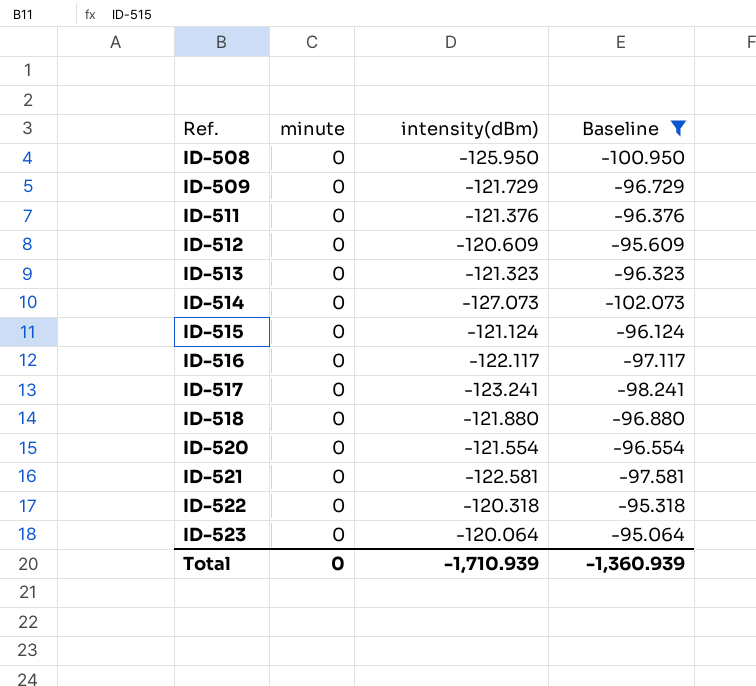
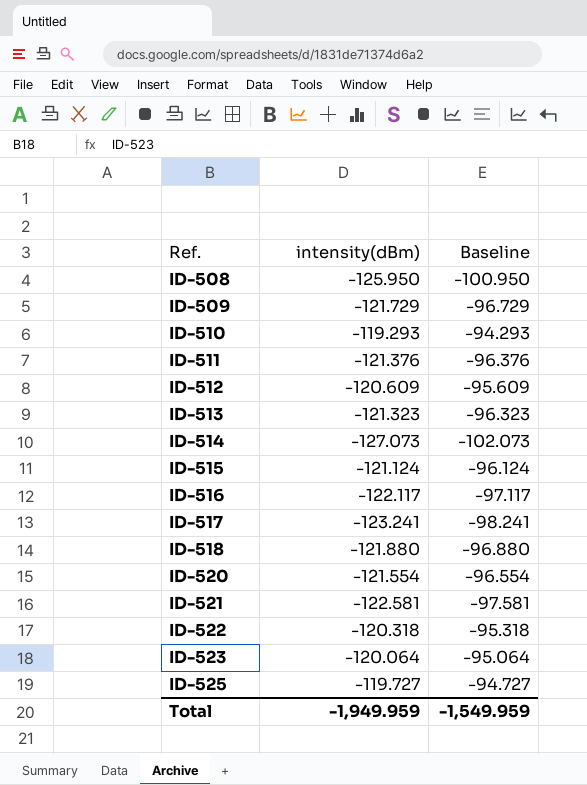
filter: Baseline <= -95.064 -> none
column minute | position: 2 -> none
Total | intensity(dBm): -1,710.939 -> -1,949.959
Total | Baseline: -1,360.939 -> -1,549.959

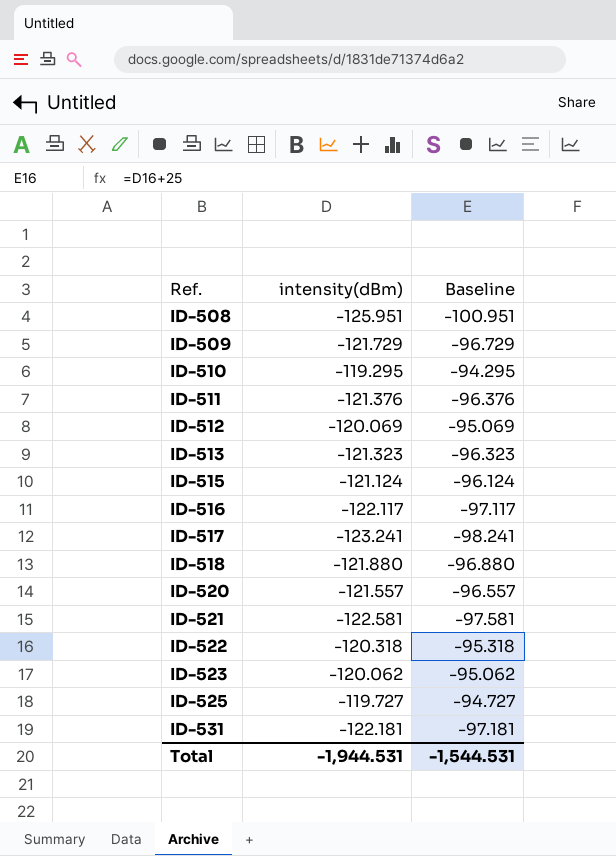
row ID-514: -127.073 | -102.073 -> none
ID-508 | intensity(dBm): -125.950 -> -125.951
ID-508 | Baseline: -100.950 -> -100.951
ID-510 | intensity(dBm): -119.293 -> -119.295
ID-510 | Baseline: -94.293 -> -94.295
ID-512 | intensity(dBm): -120.609 -> -120.069
ID-512 | Baseline: -95.609 -> -95.069
ID-520 | intensity(dBm): -121.554 -> -121.557
ID-520 | Baseline: -96.554 -> -96.557
ID-523 | intensity(dBm): -120.064 -> -120.062
ID-523 | Baseline: -95.064 -> -95.062
row ID-531: none -> -122.181 | -97.181
Total | intensity(dBm): -1,949.959 -> -1,944.531
Total | Baseline: -1,549.959 -> -1,544.531

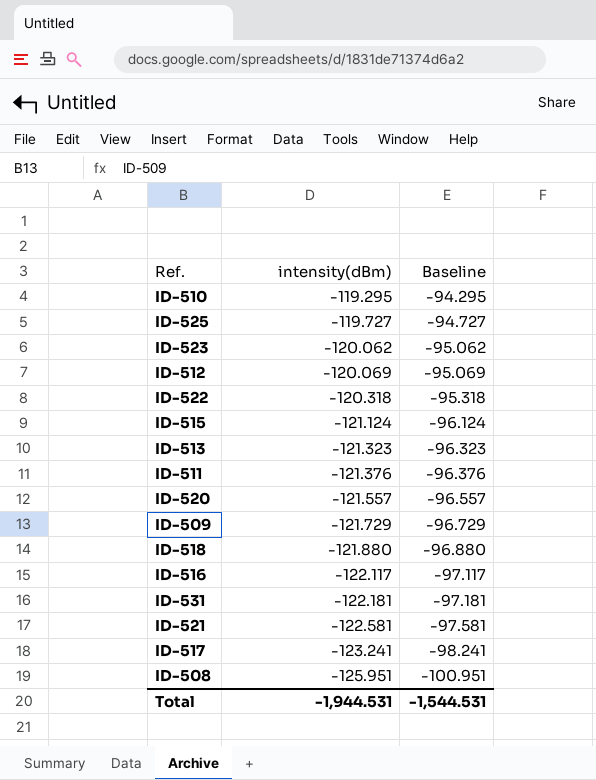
row order: Ref. ascending -> intensity(dBm) descending

